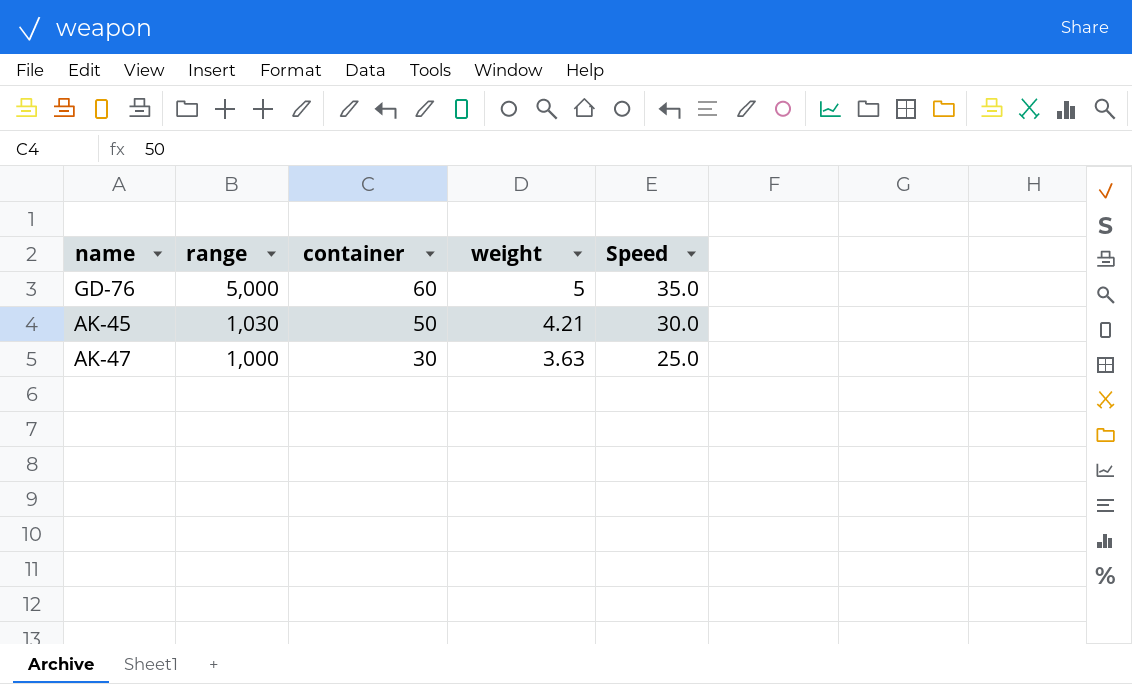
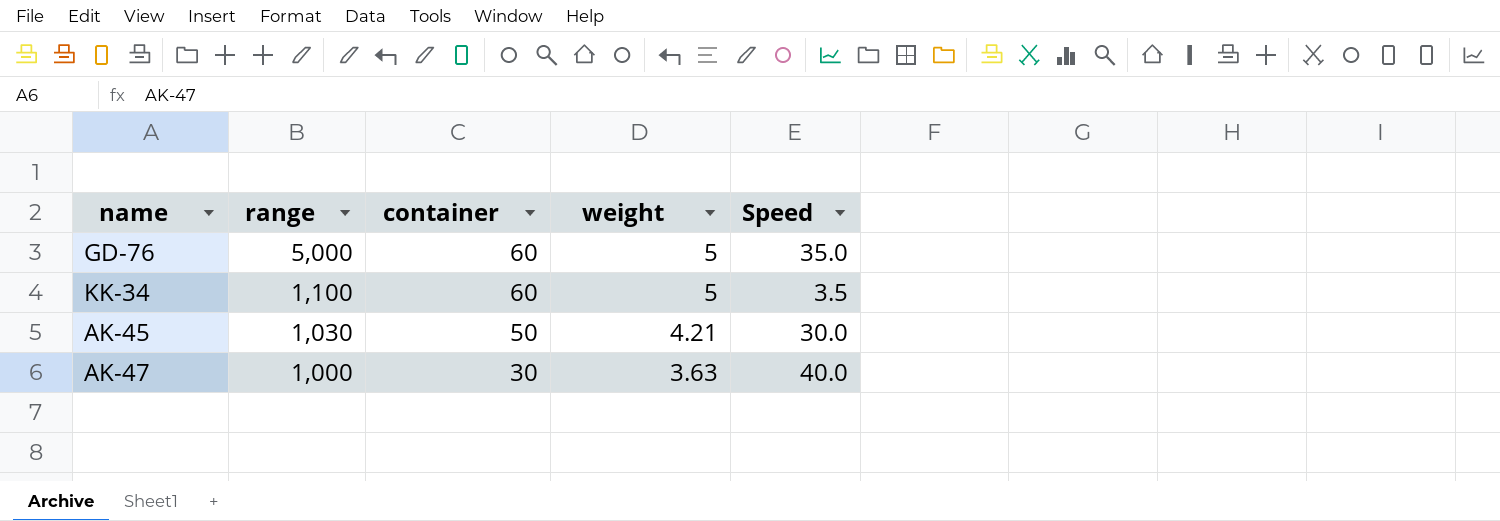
row KK-34: none -> 1,100 | 60 | 5 | 3.5
AK-47 | Speed: 25.0 -> 40.0

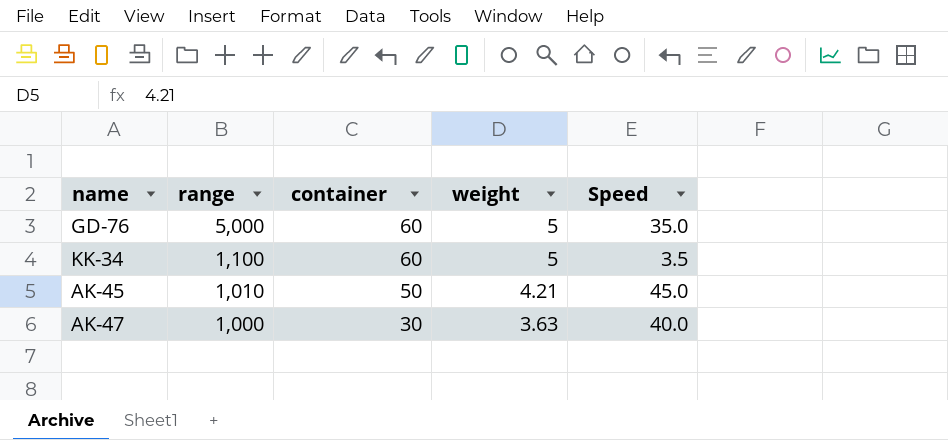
AK-45 | range: 1,030 -> 1,010
AK-45 | Speed: 30.0 -> 45.0

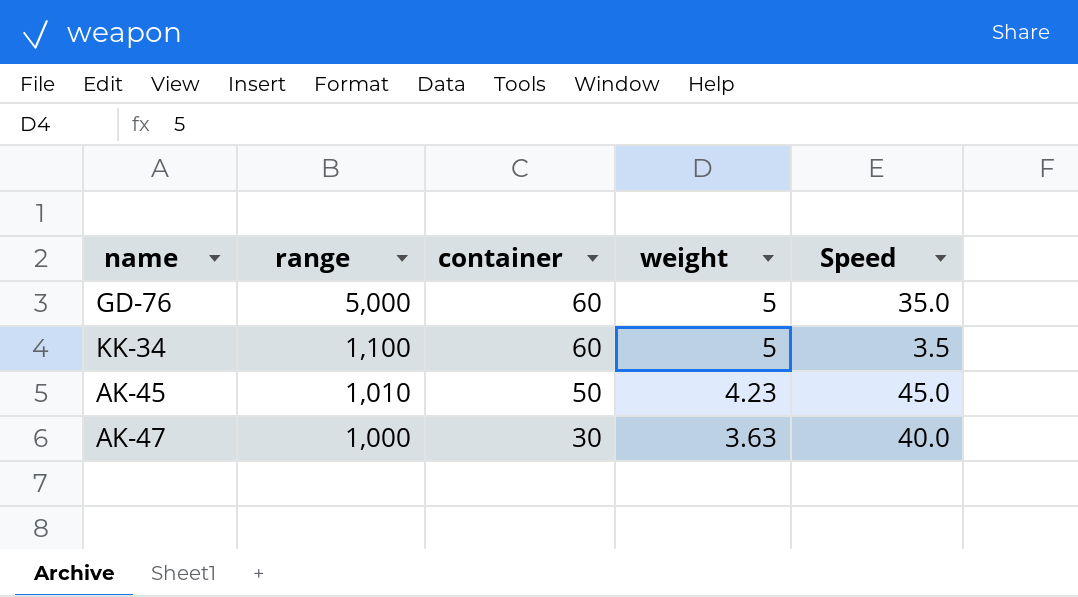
AK-45 | weight: 4.21 -> 4.23

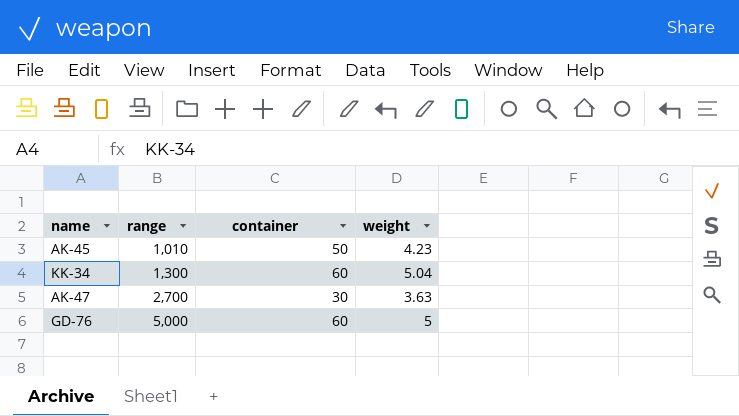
row order: range descending -> range ascending
column Speed | position: 5 -> none
KK-34 | range: 1,100 -> 1,300
KK-34 | weight: 5 -> 5.04
AK-47 | range: 1,000 -> 2,700

